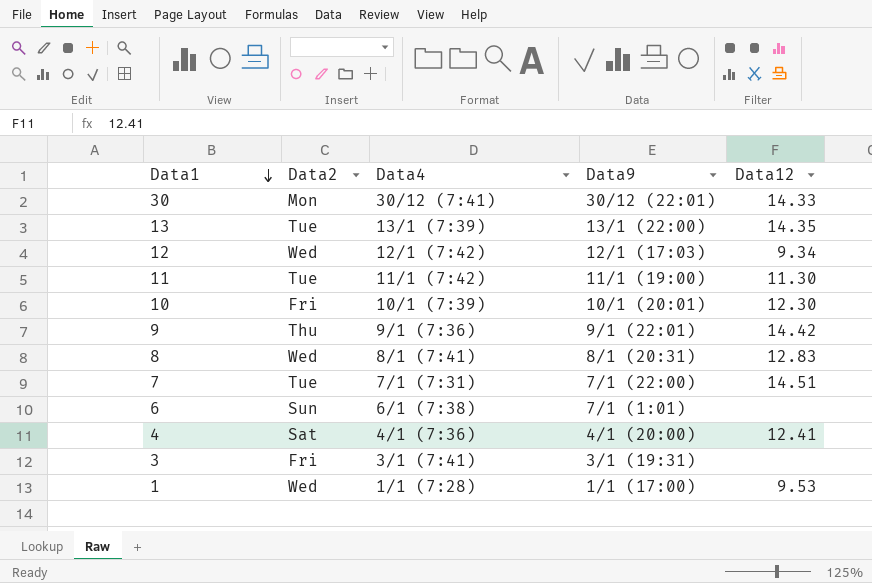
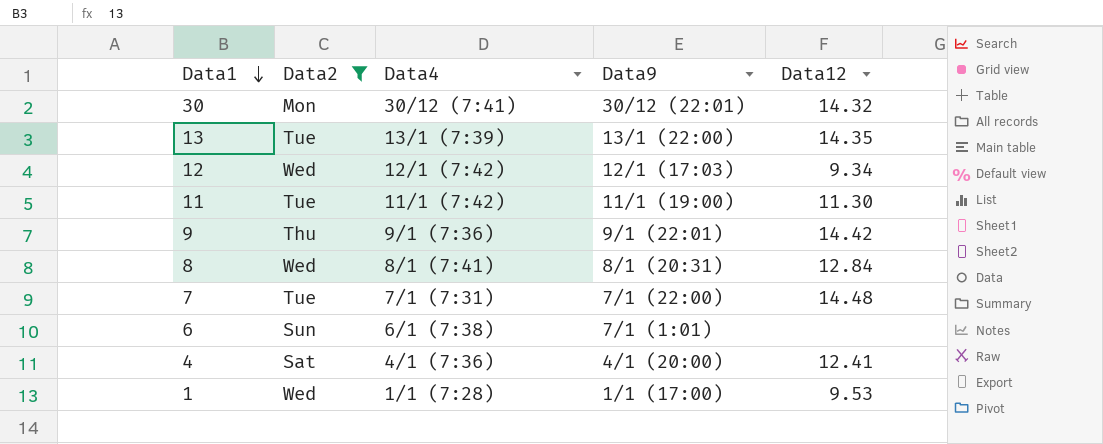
filter: none -> Data2 != Fri
30 | Data12: 14.33 -> 14.32
8 | Data12: 12.83 -> 12.84
7 | Data12: 14.51 -> 14.48

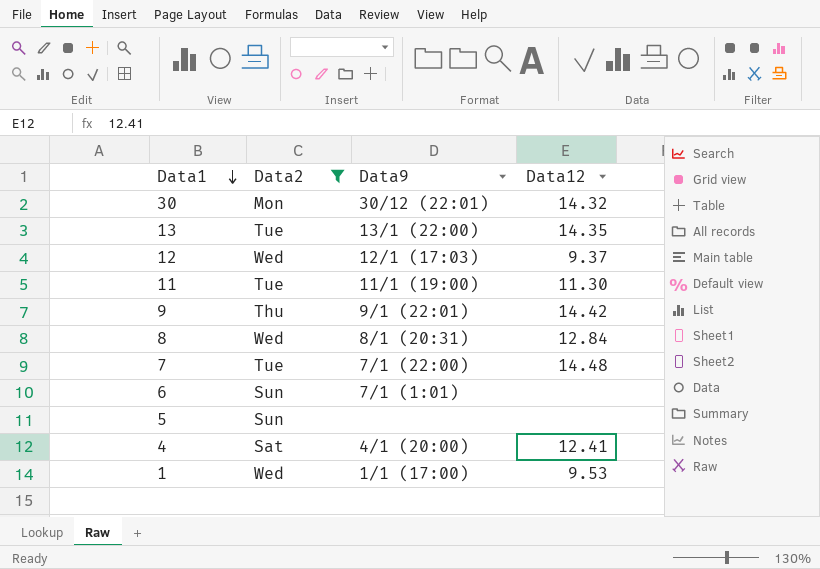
column Data4 | position: 3 -> none
12 | Data12: 9.34 -> 9.37
row 5: none -> Sun | none | none

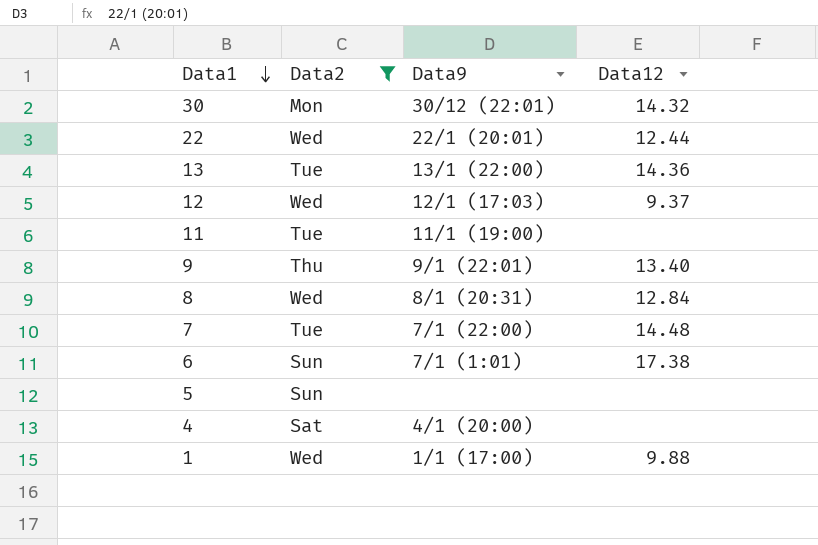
row 22: none -> Wed | 22/1 (20:01) | 12.44
13 | Data12: 14.35 -> 14.36
11 | Data12: 11.30 -> none
9 | Data12: 14.42 -> 13.40
6 | Data12: none -> 17.38
4 | Data12: 12.41 -> none
1 | Data12: 9.53 -> 9.88

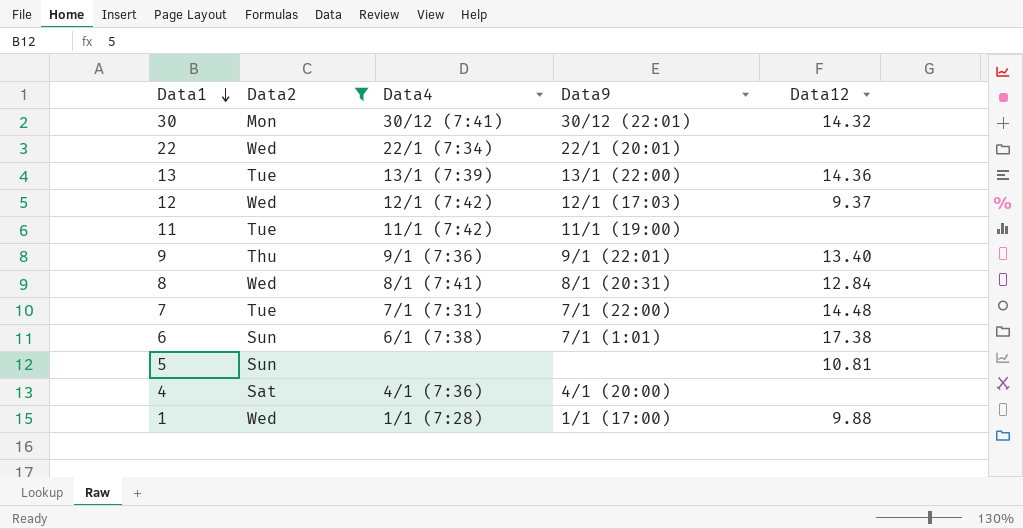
column Data4 | position: none -> 3
22 | Data12: 12.44 -> none
5 | Data12: none -> 10.81

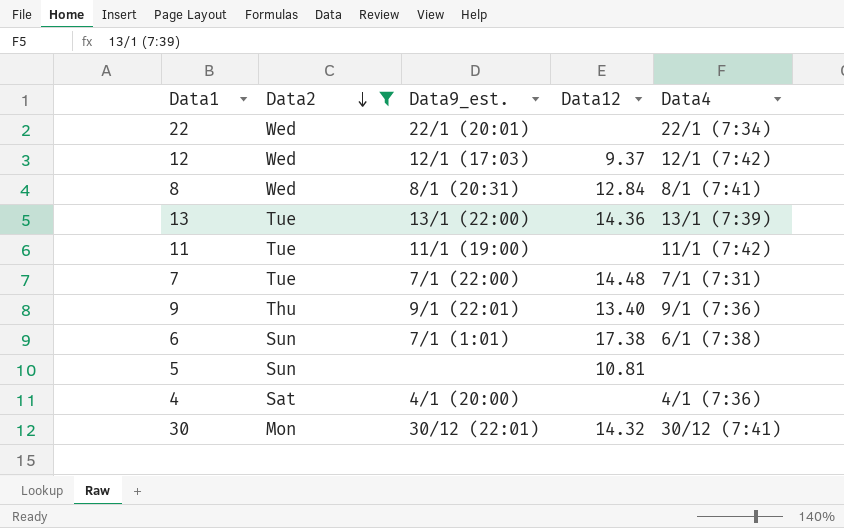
row order: Data1 descending -> Data2 descending
column name: Data9 -> Data9_est.
column Data4 | position: 3 -> 5
row 1: Wed | 1/1 (7:28) | 1/1 (17:00) | 9.88 -> none

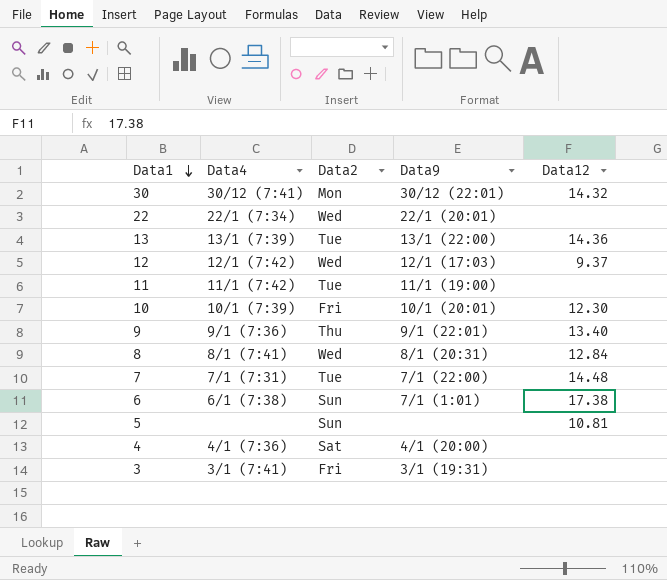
filter: Data2 != Fri -> none
row order: Data2 descending -> Data1 descending
column Data4 | position: 5 -> 2
column name: Data9_est. -> Data9

